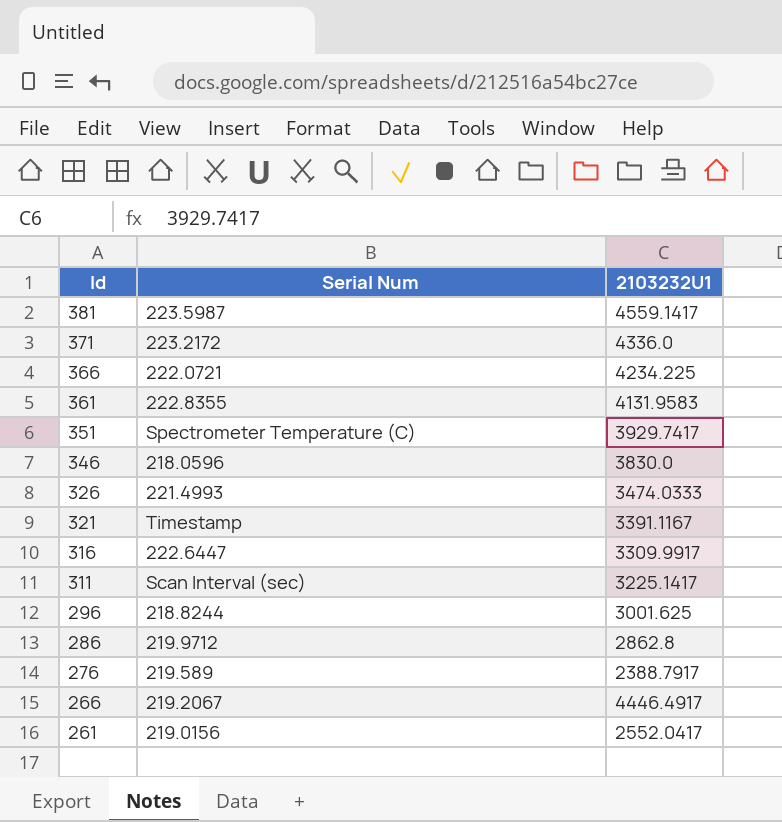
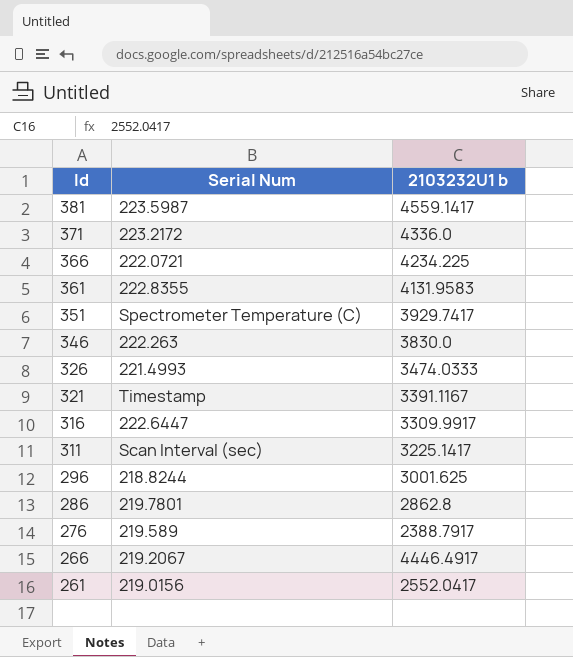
column name: 2103232U1 -> 2103232U1 b
346 | Serial Num: 218.0596 -> 222.263
286 | Serial Num: 219.9712 -> 219.7801

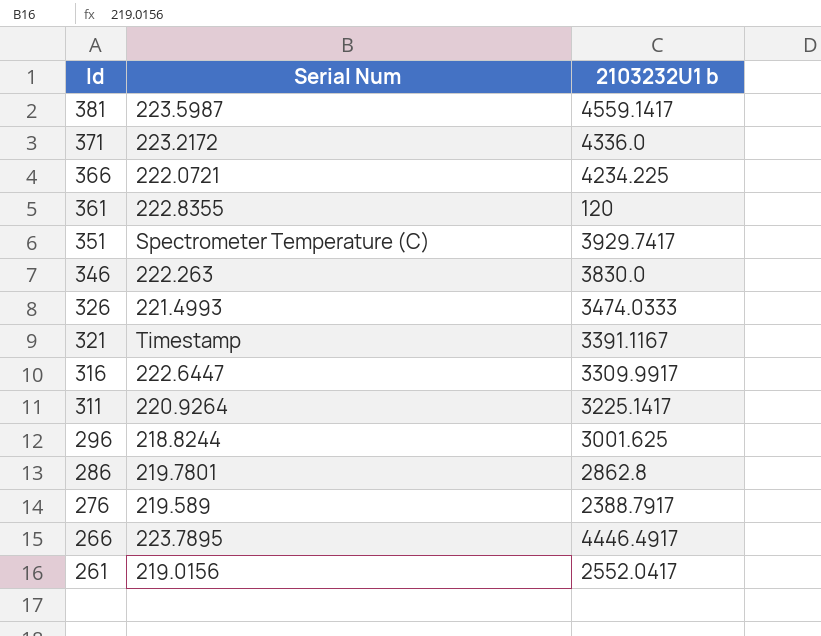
361 | 2103232U1 b: 4131.9583 -> 120
311 | Serial Num: Scan Interval (sec) -> 220.9264
266 | Serial Num: 219.2067 -> 223.7895

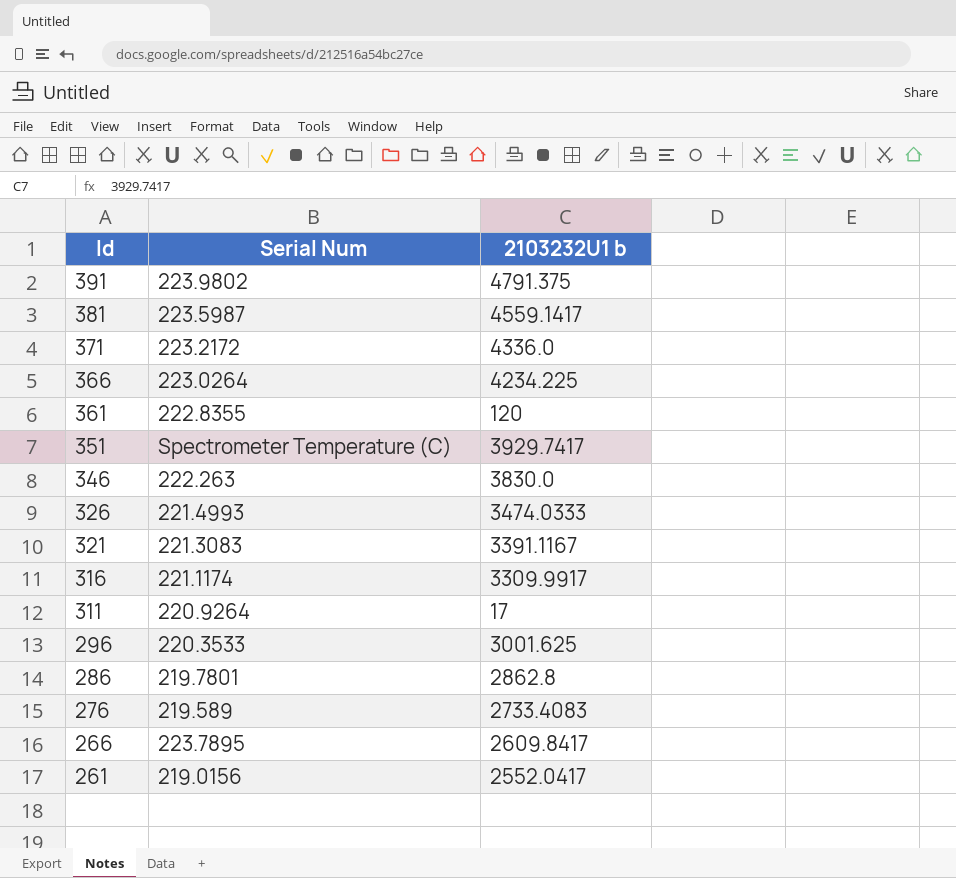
row 391: none -> 223.9802 | 4791.375
366 | Serial Num: 222.0721 -> 223.0264
321 | Serial Num: Timestamp -> 221.3083
316 | Serial Num: 222.6447 -> 221.1174
311 | 2103232U1 b: 3225.1417 -> 17
296 | Serial Num: 218.8244 -> 220.3533
276 | 2103232U1 b: 2388.7917 -> 2733.4083
266 | 2103232U1 b: 4446.4917 -> 2609.8417

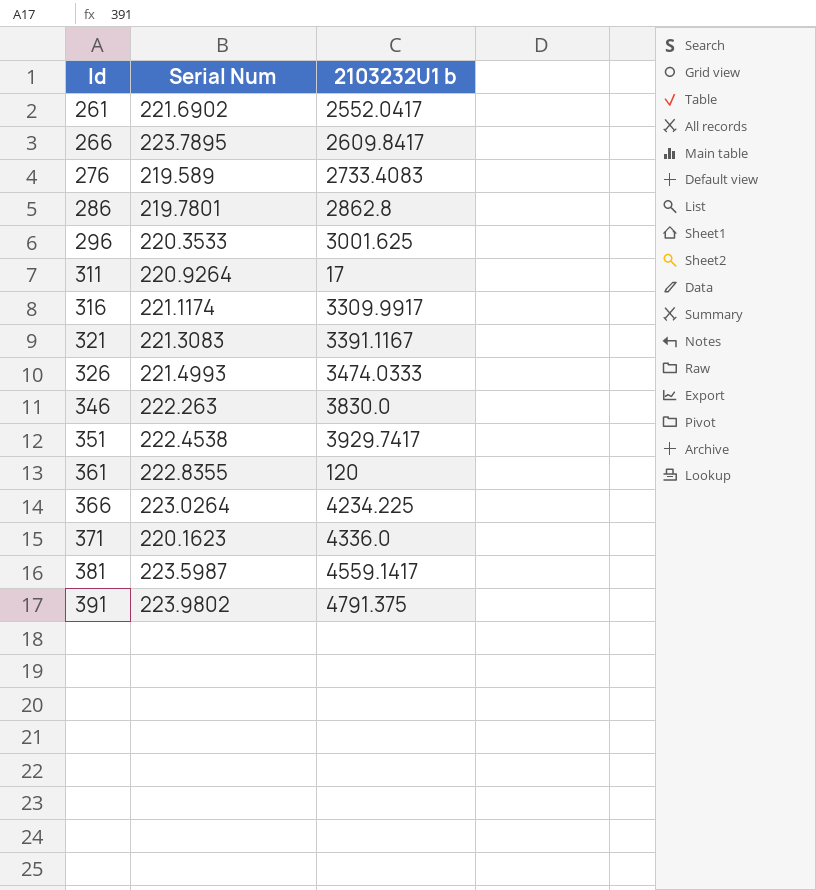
row order: Id descending -> Id ascending
261 | Serial Num: 219.0156 -> 221.6902
351 | Serial Num: Spectrometer Temperature (C) -> 222.4538
371 | Serial Num: 223.2172 -> 220.1623

